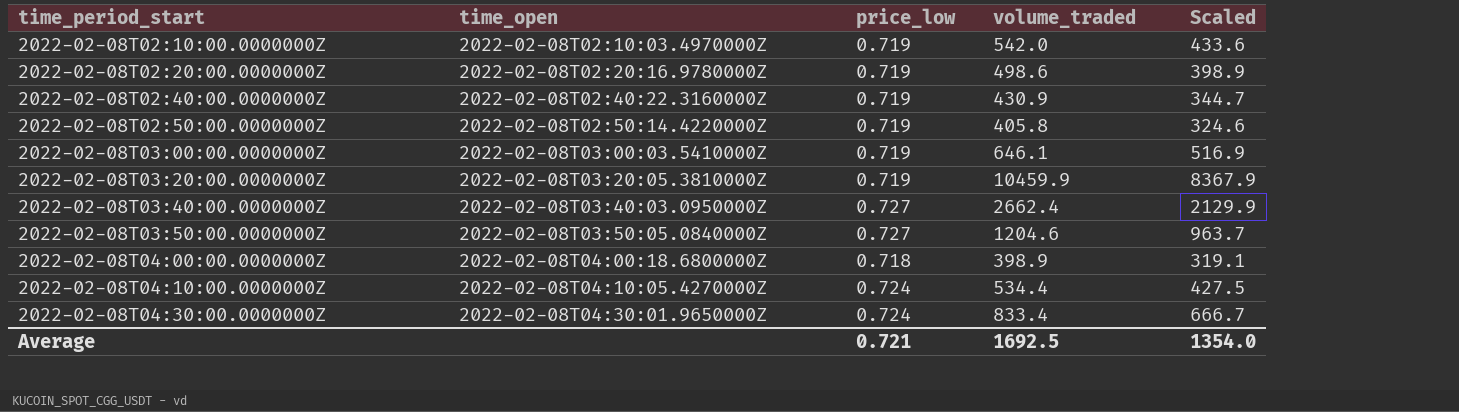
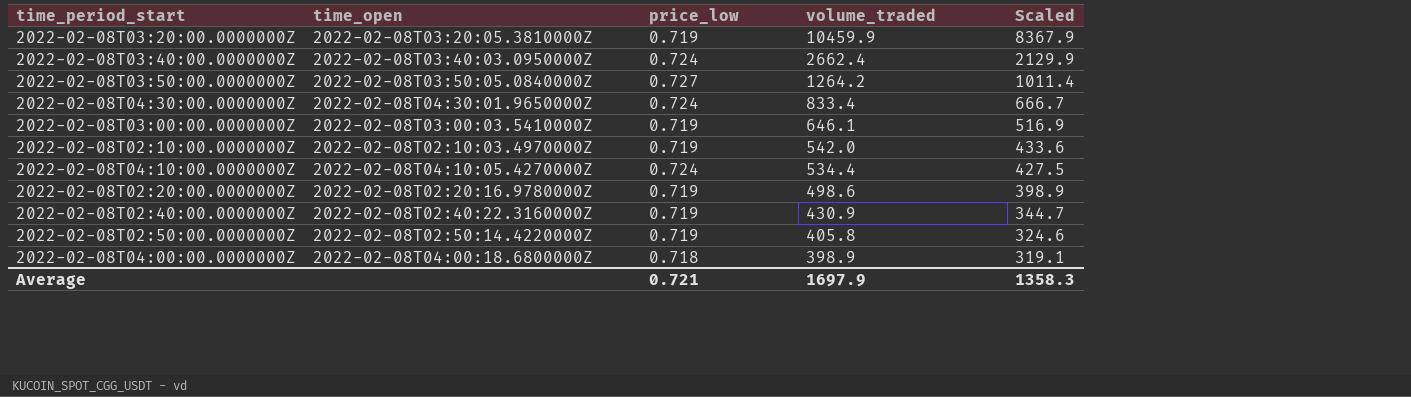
row order: time_period_start ascending -> volume_traded descending
2022-02-08T03:40:00.0000000Z | price_low: 0.727 -> 0.724
2022-02-08T03:50:00.0000000Z | volume_traded: 1204.6 -> 1264.2
2022-02-08T03:50:00.0000000Z | Scaled: 963.7 -> 1011.4
Average | volume_traded: 1692.5 -> 1697.9
Average | Scaled: 1354.0 -> 1358.3

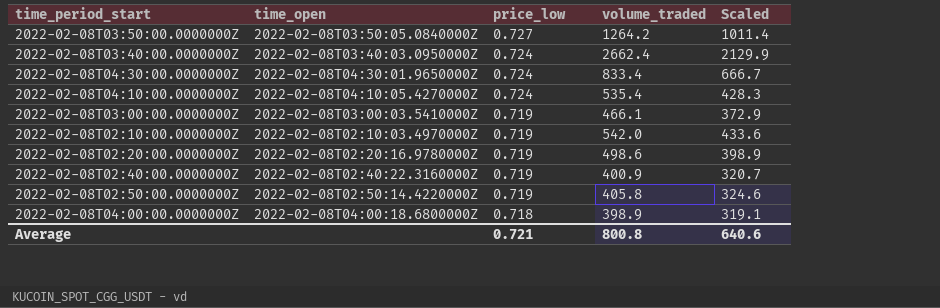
row order: volume_traded descending -> price_low descending
row 2022-02-08T03:20:00.0000000Z: 2022-02-08T03:20:05.3810000Z | 0.719 | 10459.9 | 8367.9 -> none
2022-02-08T04:10:00.0000000Z | volume_traded: 534.4 -> 535.4
2022-02-08T04:10:00.0000000Z | Scaled: 427.5 -> 428.3
2022-02-08T03:00:00.0000000Z | volume_traded: 646.1 -> 466.1
2022-02-08T03:00:00.0000000Z | Scaled: 516.9 -> 372.9
2022-02-08T02:40:00.0000000Z | volume_traded: 430.9 -> 400.9
2022-02-08T02:40:00.0000000Z | Scaled: 344.7 -> 320.7
Average | volume_traded: 1697.9 -> 800.8
Average | Scaled: 1358.3 -> 640.6

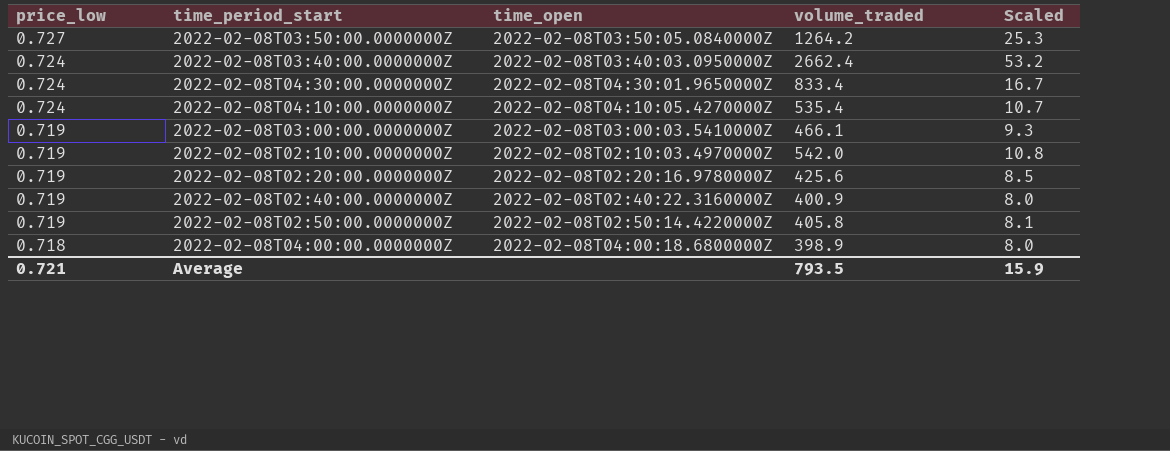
column price_low | position: 3 -> 1
column Scaled | formula: [volume_traded] * 0.8 -> [volume_traded] * 0.02
2022-02-08T02:20:00.0000000Z | volume_traded: 498.6 -> 425.6
Average | volume_traded: 800.8 -> 793.5
Average | Scaled: 640.6 -> 15.9

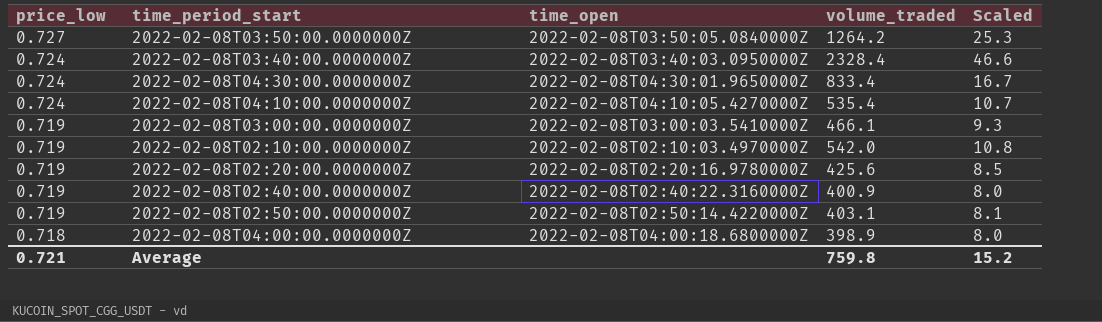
2022-02-08T03:40:00.0000000Z | volume_traded: 2662.4 -> 2328.4
2022-02-08T03:40:00.0000000Z | Scaled: 53.2 -> 46.6
2022-02-08T02:50:00.0000000Z | volume_traded: 405.8 -> 403.1
Average | volume_traded: 793.5 -> 759.8
Average | Scaled: 15.9 -> 15.2

